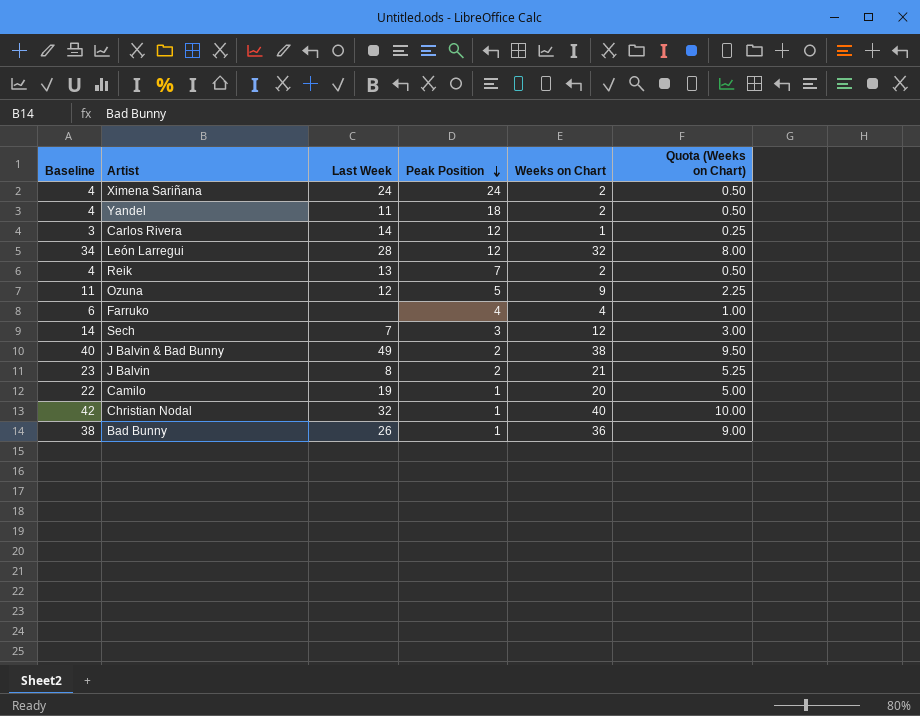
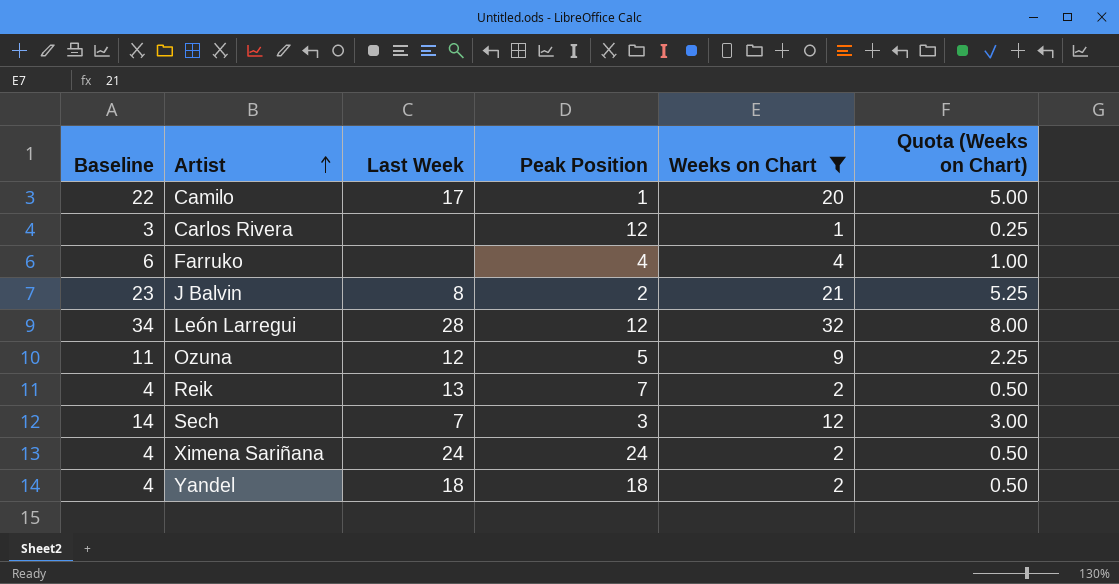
filter: none -> Weeks on Chart <= 32
row order: Peak Position descending -> Artist ascending
Camilo | Last Week: 19 -> 17
Carlos Rivera | Last Week: 14 -> none
Yandel | Last Week: 11 -> 18

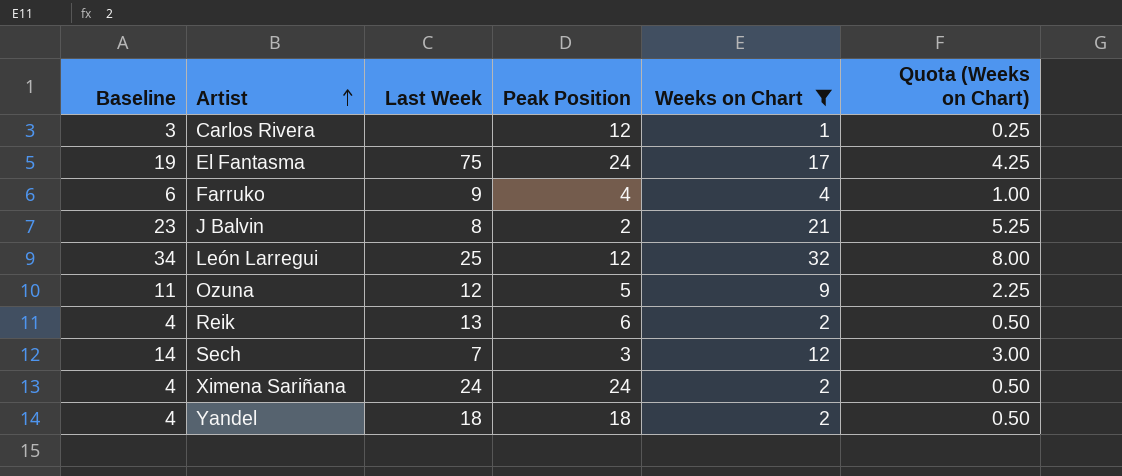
row Camilo: 22 | 17 | 1 | 20 | 5.00 -> none
row El Fantasma: none -> 19 | 75 | 24 | 17 | 4.25
Farruko | Last Week: none -> 9
León Larregui | Last Week: 28 -> 25
Reik | Peak Position: 7 -> 6

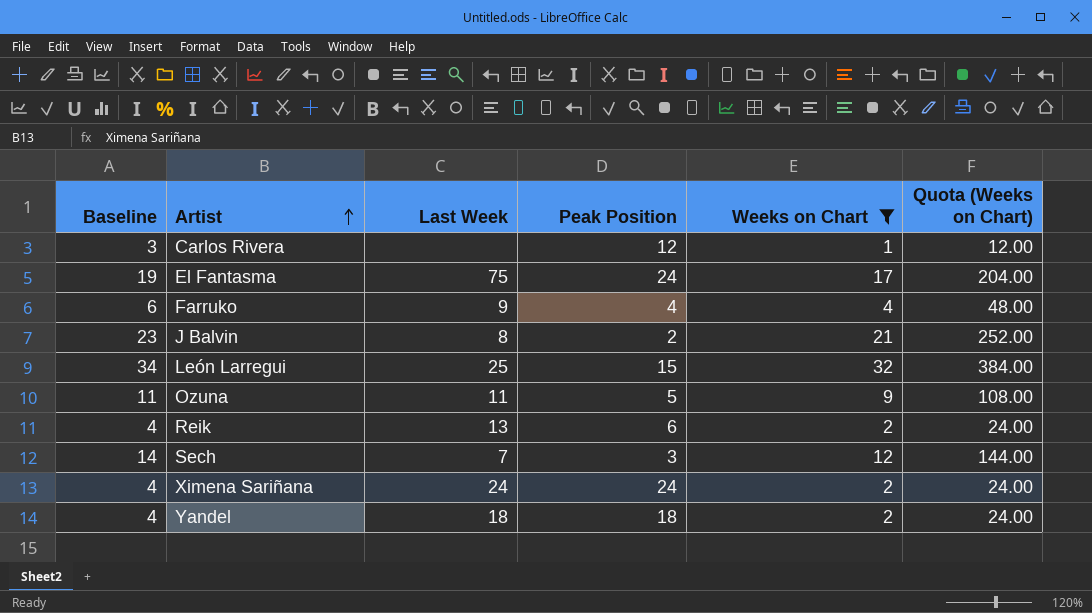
column Quota (Weeks on Chart) | formula: [Weeks on Chart] * 0.25 -> [Weeks on Chart] * 12
León Larregui | Peak Position: 12 -> 15
Ozuna | Last Week: 12 -> 11

